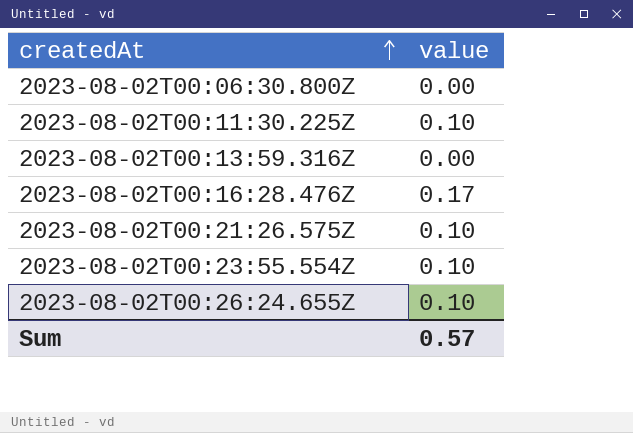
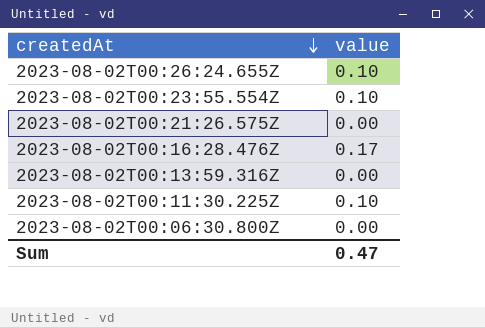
row order: createdAt ascending -> createdAt descending
2023-08-02T00:21:26.575Z | value: 0.10 -> 0.00
Sum | value: 0.57 -> 0.47

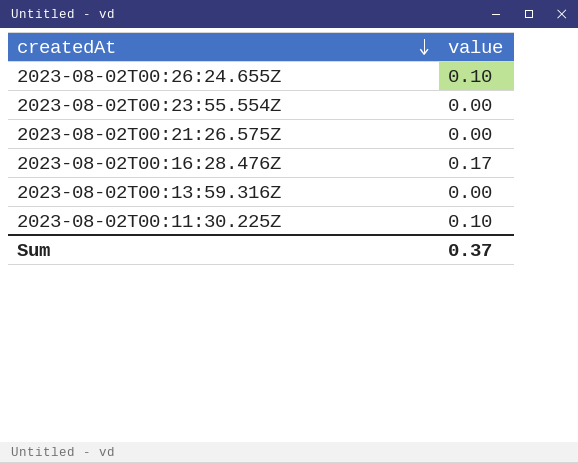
row 2023-08-02T00:06:30.800Z: 0.00 -> none
2023-08-02T00:23:55.554Z | value: 0.10 -> 0.00
Sum | value: 0.47 -> 0.37

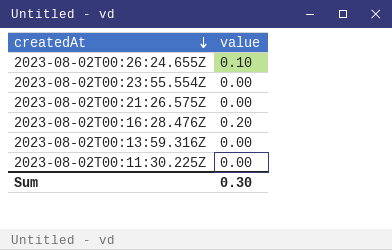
2023-08-02T00:16:28.476Z | value: 0.17 -> 0.20
2023-08-02T00:11:30.225Z | value: 0.10 -> 0.00
Sum | value: 0.37 -> 0.30

